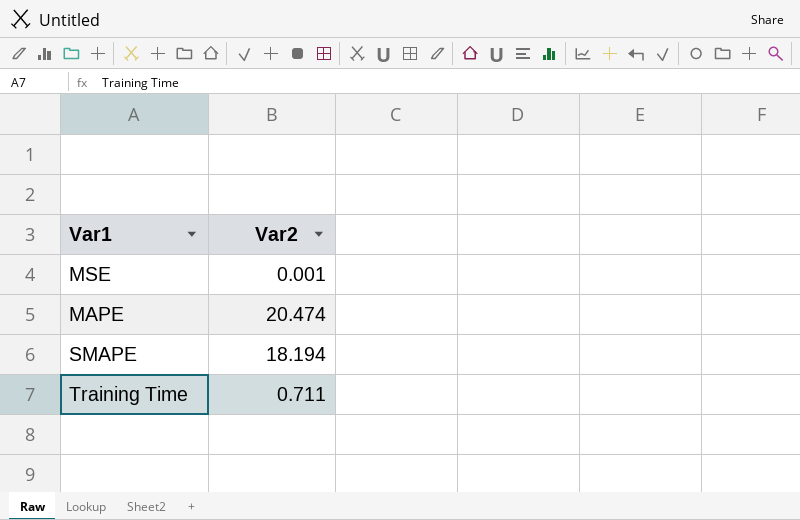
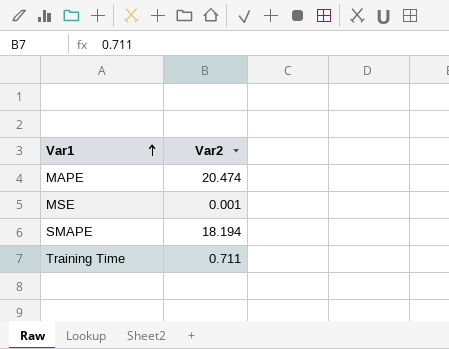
row order: none -> Var1 ascending

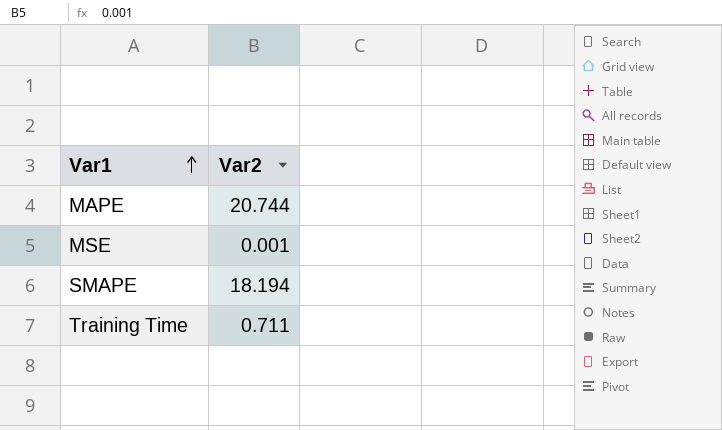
MAPE | Var2: 20.474 -> 20.744

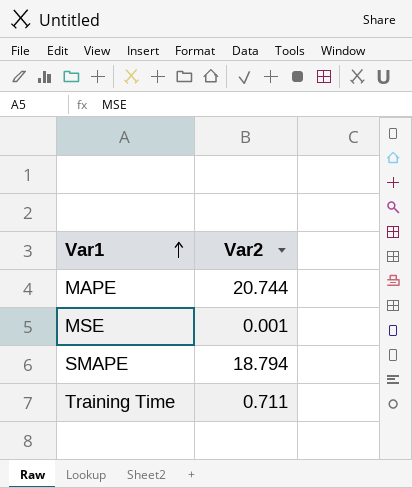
SMAPE | Var2: 18.194 -> 18.794

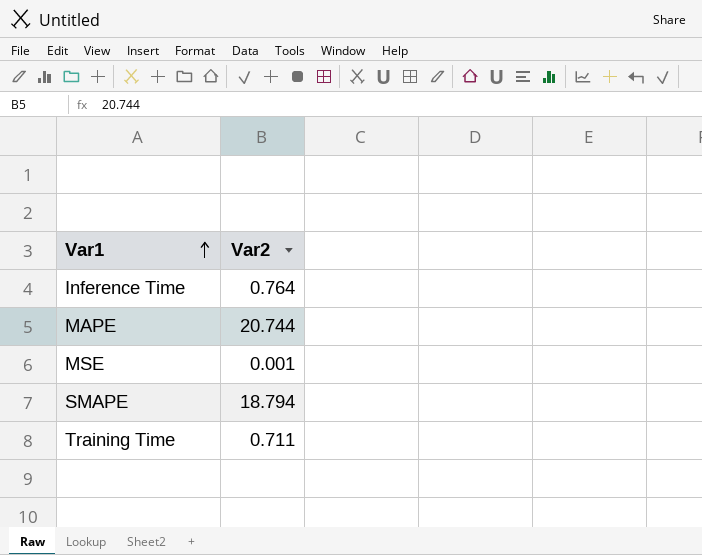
row Inference Time: none -> 0.764

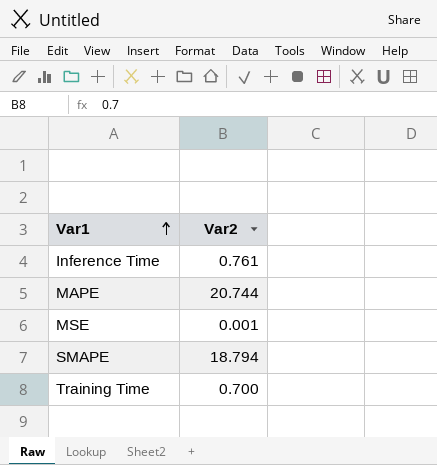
Inference Time | Var2: 0.764 -> 0.761
Training Time | Var2: 0.711 -> 0.700

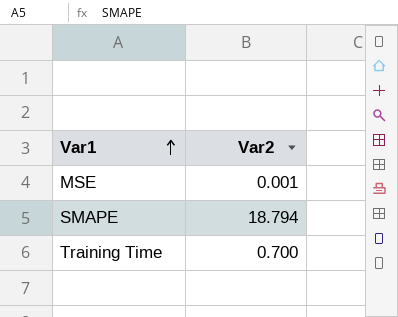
row Inference Time: 0.761 -> none
row MAPE: 20.744 -> none

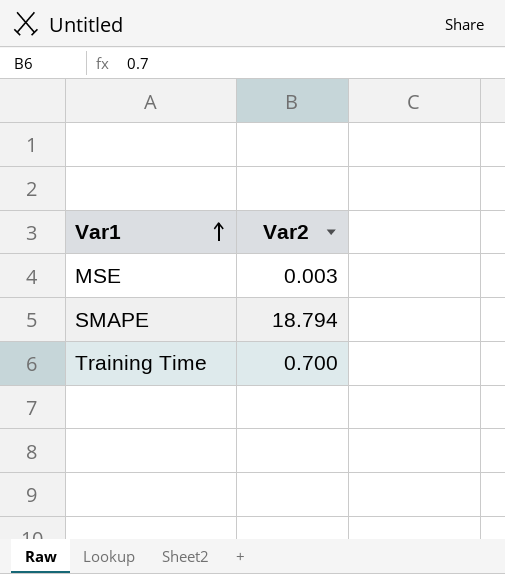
MSE | Var2: 0.001 -> 0.003

